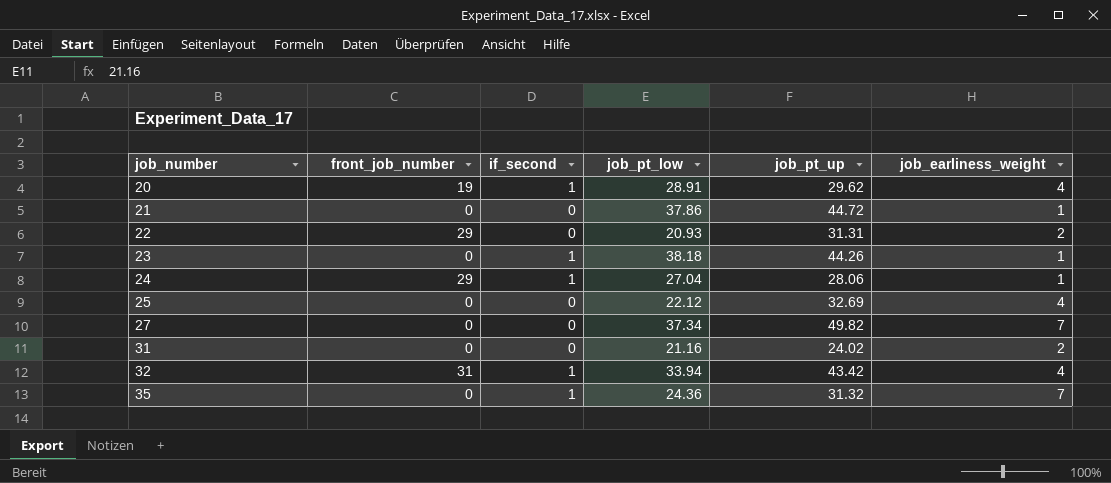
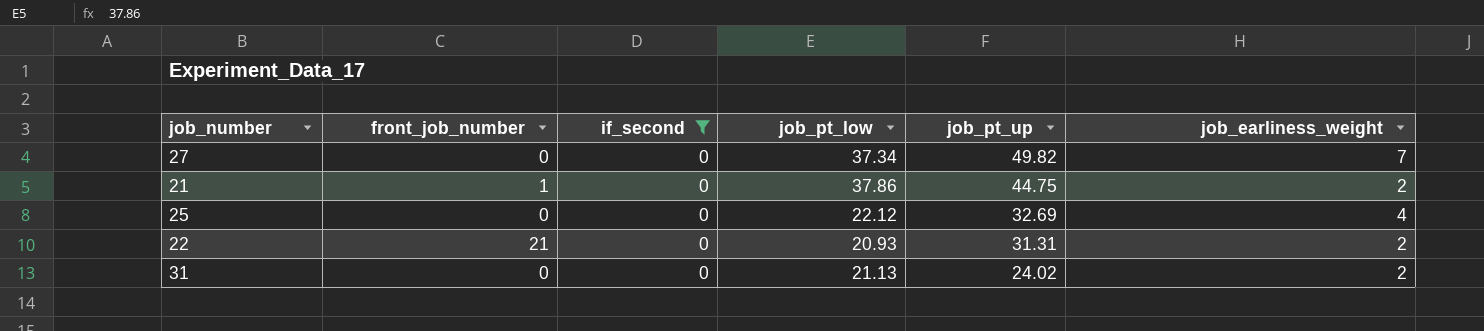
filter: none -> if_second = 0
row order: job_number ascending -> job_pt_up descending
21 | front_job_number: 0 -> 1
21 | job_pt_up: 44.72 -> 44.75
21 | job_earliness_weight: 1 -> 2
22 | front_job_number: 29 -> 21
31 | job_pt_low: 21.16 -> 21.13

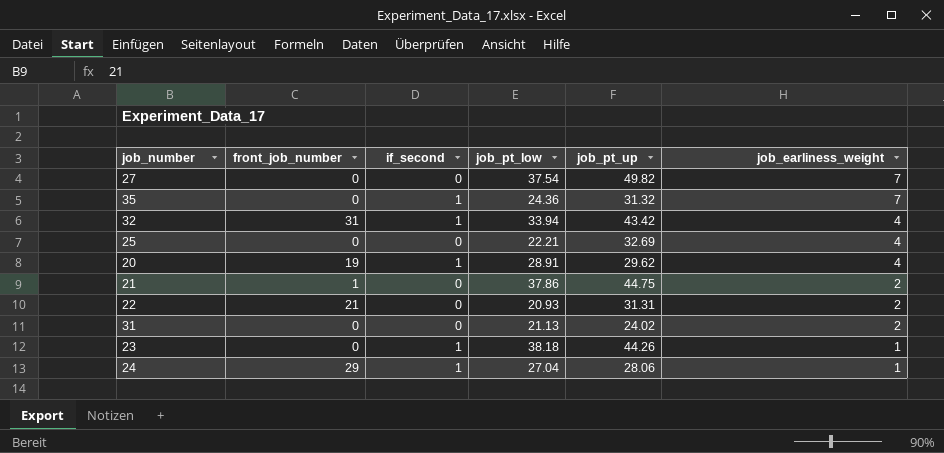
filter: if_second = 0 -> none
row order: job_pt_up descending -> job_earliness_weight descending
27 | job_pt_low: 37.34 -> 37.54
25 | job_pt_low: 22.12 -> 22.21

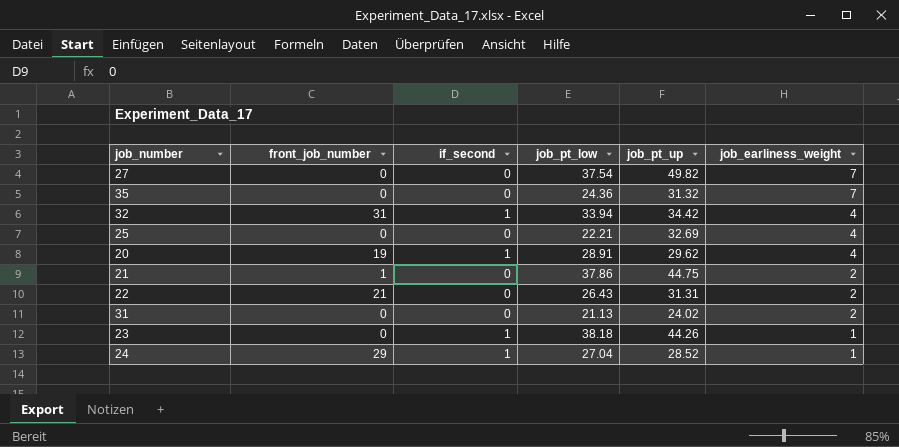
35 | if_second: 1 -> 0
32 | job_pt_up: 43.42 -> 34.42
22 | job_pt_low: 20.93 -> 26.43
24 | job_pt_up: 28.06 -> 28.52

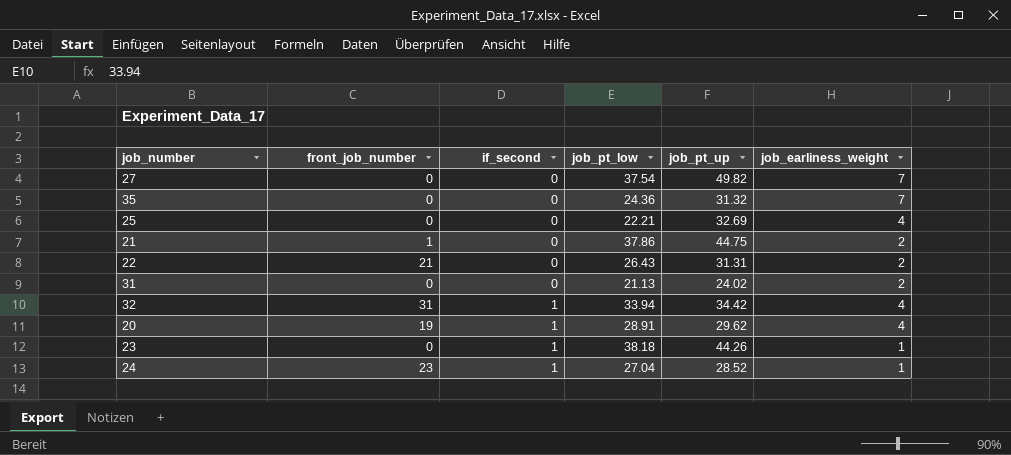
row order: job_earliness_weight descending -> if_second ascending
24 | front_job_number: 29 -> 23

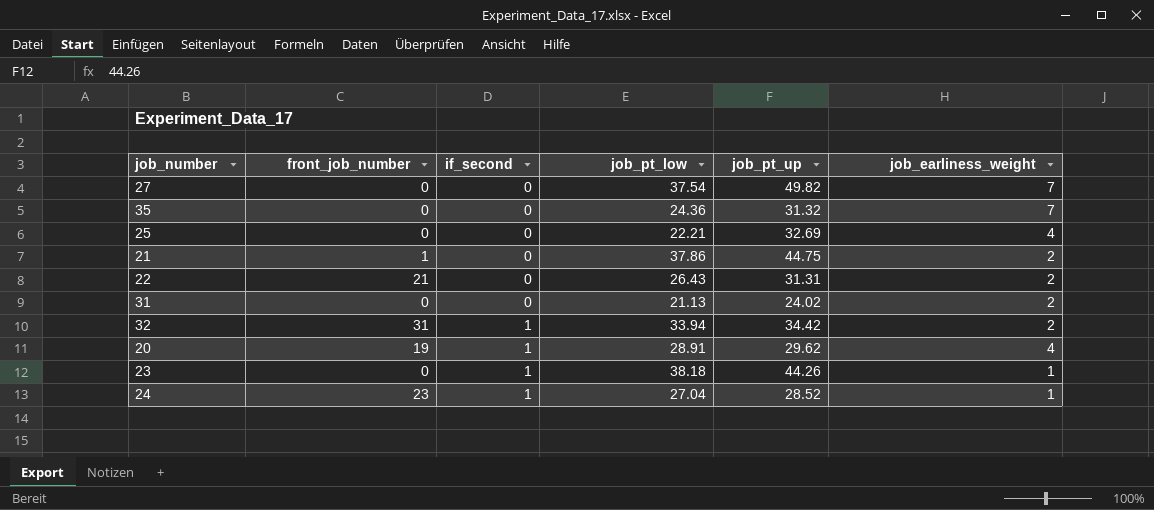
32 | job_earliness_weight: 4 -> 2

